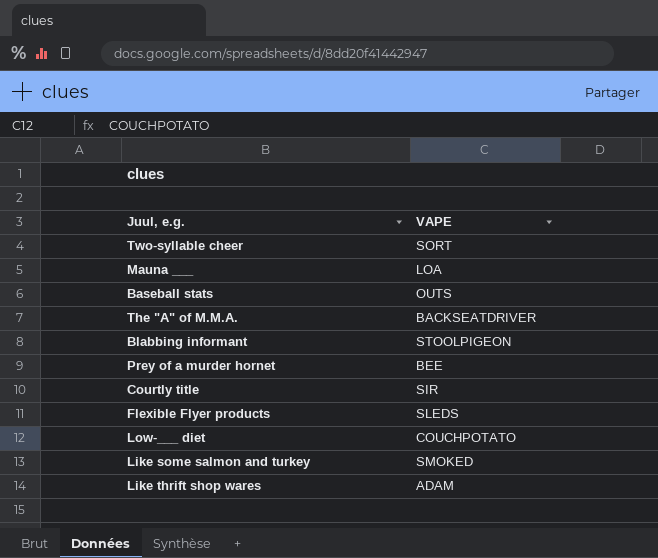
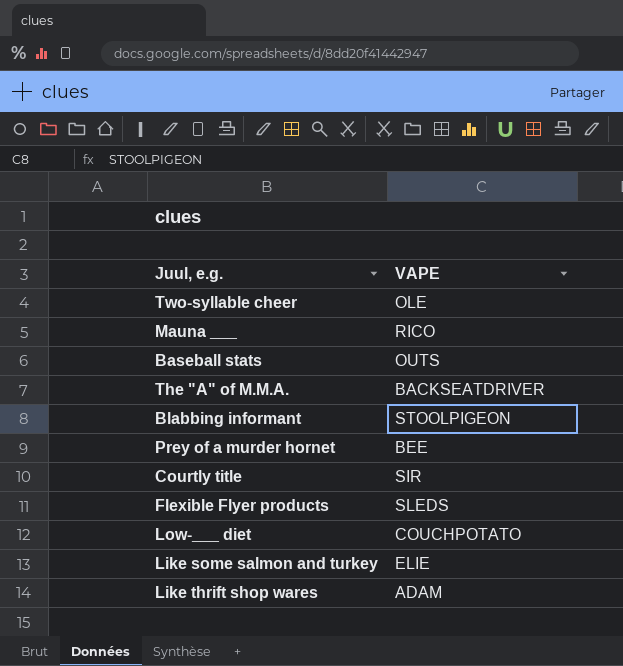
Two-syllable cheer | VAPE: SORT -> OLE
Mauna ___ | VAPE: LOA -> RICO
Like some salmon and turkey | VAPE: SMOKED -> ELIE

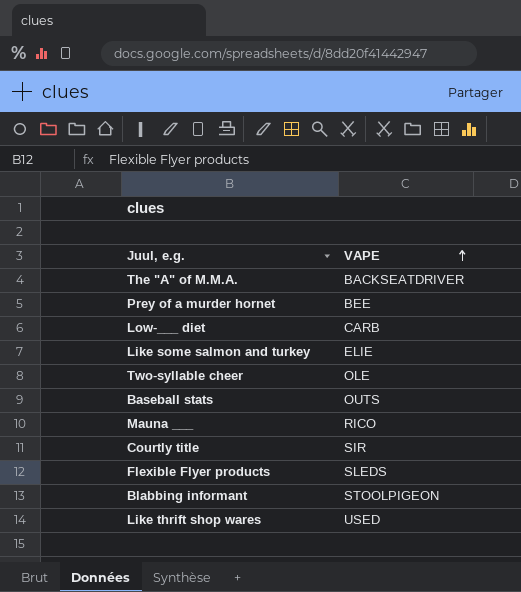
row order: none -> VAPE ascending
Low-___ diet | VAPE: COUCHPOTATO -> CARB
Like thrift shop wares | VAPE: ADAM -> USED

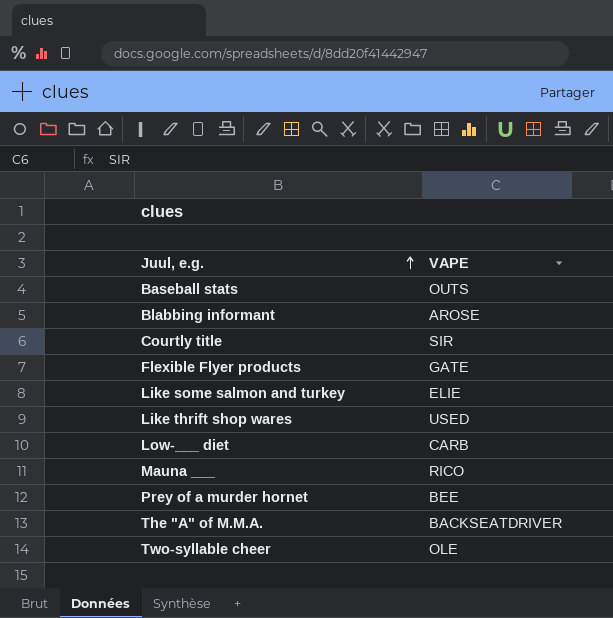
row order: VAPE ascending -> Juul, e.g. ascending
Blabbing informant | VAPE: STOOLPIGEON -> AROSE
Flexible Flyer products | VAPE: SLEDS -> GATE

